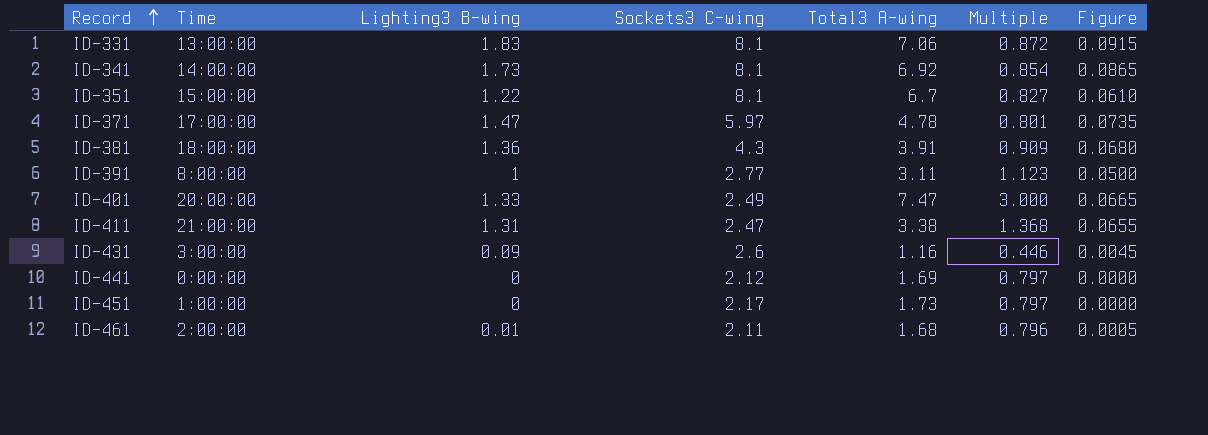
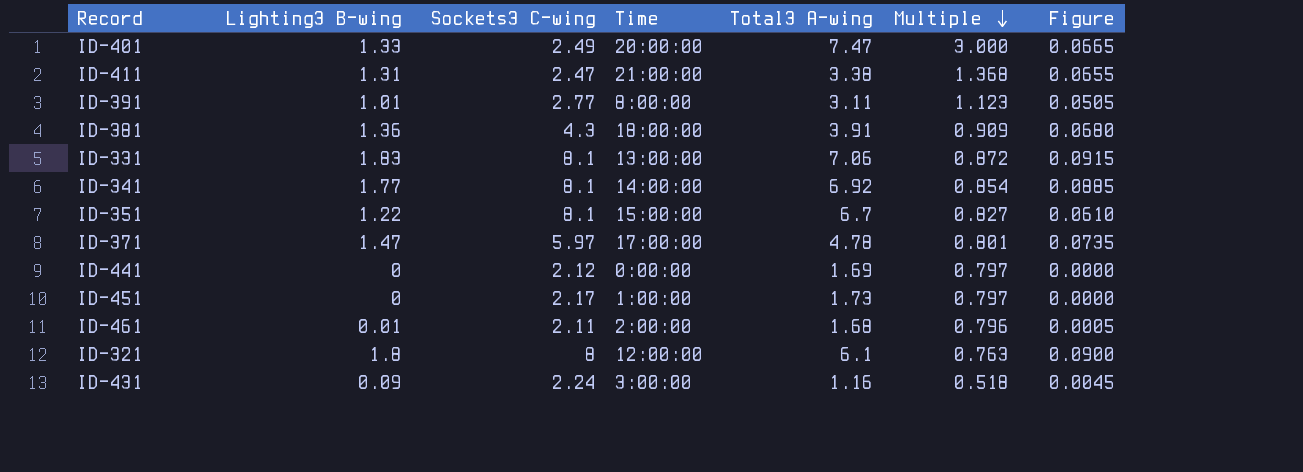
row order: Record ascending -> Multiple descending
column Time | position: 2 -> 4
ID-391 | Lighting3 B-wing: 1 -> 1.01
ID-391 | Figure: 0.0500 -> 0.0505
ID-341 | Lighting3 B-wing: 1.73 -> 1.77
ID-341 | Figure: 0.0865 -> 0.0885
row ID-321: none -> 1.8 | 8 | 12:00:00 | 6.1 | 0.763 | 0.0900
ID-431 | Sockets3 C-wing: 2.6 -> 2.24
ID-431 | Multiple: 0.446 -> 0.518

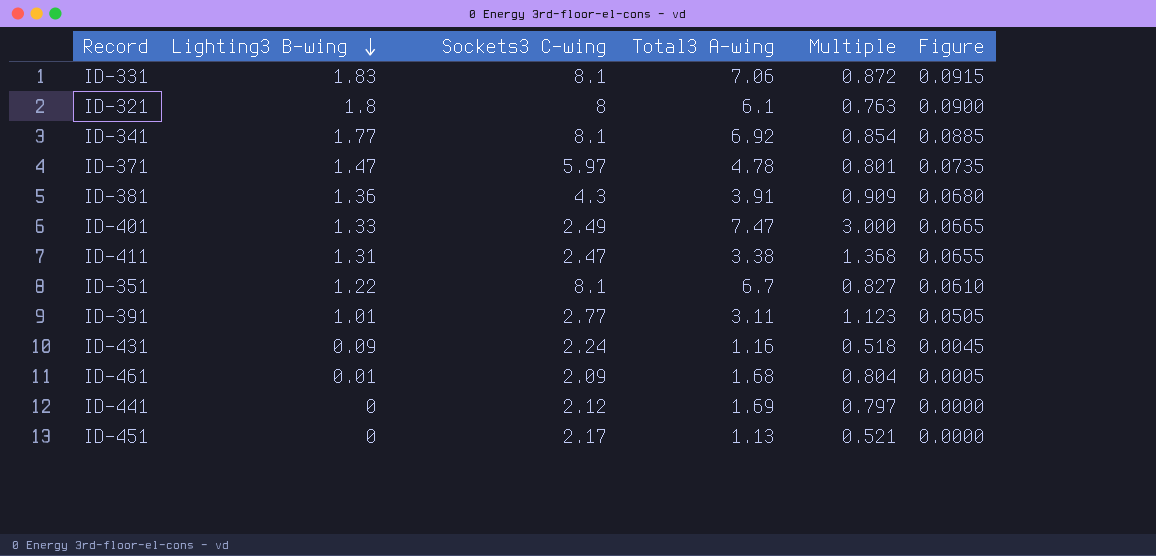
row order: Multiple descending -> Lighting3 B-wing descending
column Time | position: 4 -> none
ID-461 | Sockets3 C-wing: 2.11 -> 2.09
ID-461 | Multiple: 0.796 -> 0.804
ID-451 | Total3 A-wing: 1.73 -> 1.13
ID-451 | Multiple: 0.797 -> 0.521

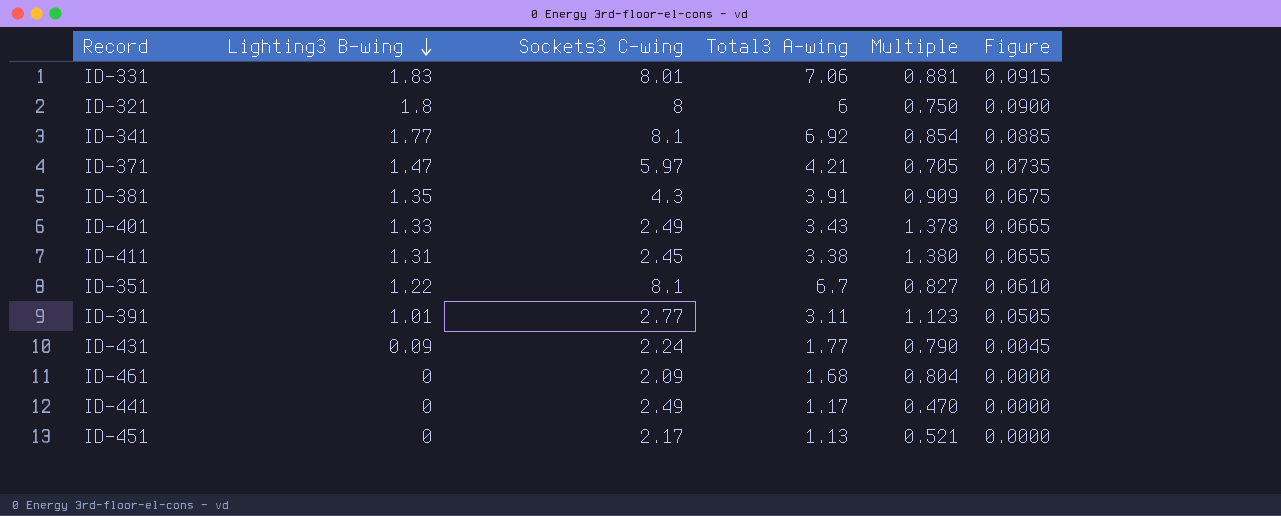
ID-331 | Sockets3 C-wing: 8.1 -> 8.01
ID-331 | Multiple: 0.872 -> 0.881
ID-321 | Total3 A-wing: 6.1 -> 6
ID-321 | Multiple: 0.763 -> 0.750
ID-371 | Total3 A-wing: 4.78 -> 4.21
ID-371 | Multiple: 0.801 -> 0.705
ID-381 | Lighting3 B-wing: 1.36 -> 1.35
ID-381 | Figure: 0.0680 -> 0.0675
ID-401 | Total3 A-wing: 7.47 -> 3.43
ID-401 | Multiple: 3.000 -> 1.378
ID-411 | Sockets3 C-wing: 2.47 -> 2.45
ID-411 | Multiple: 1.368 -> 1.380
ID-431 | Total3 A-wing: 1.16 -> 1.77
ID-431 | Multiple: 0.518 -> 0.790
ID-461 | Lighting3 B-wing: 0.01 -> 0
ID-461 | Figure: 0.0005 -> 0.0000
ID-441 | Sockets3 C-wing: 2.12 -> 2.49
ID-441 | Total3 A-wing: 1.69 -> 1.17
ID-441 | Multiple: 0.797 -> 0.470

